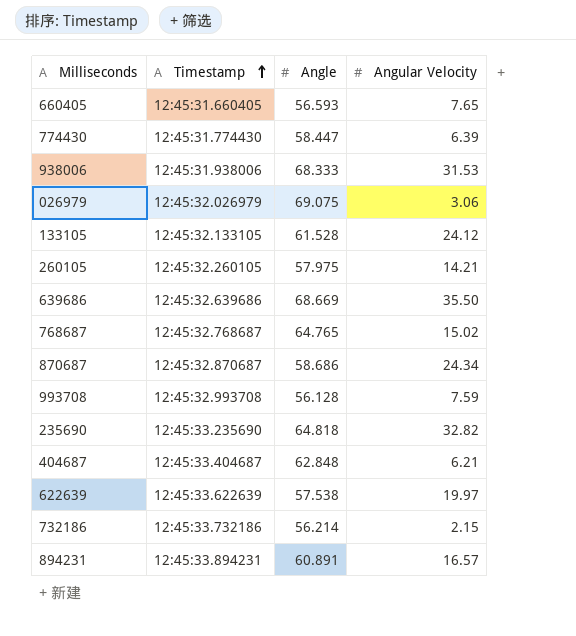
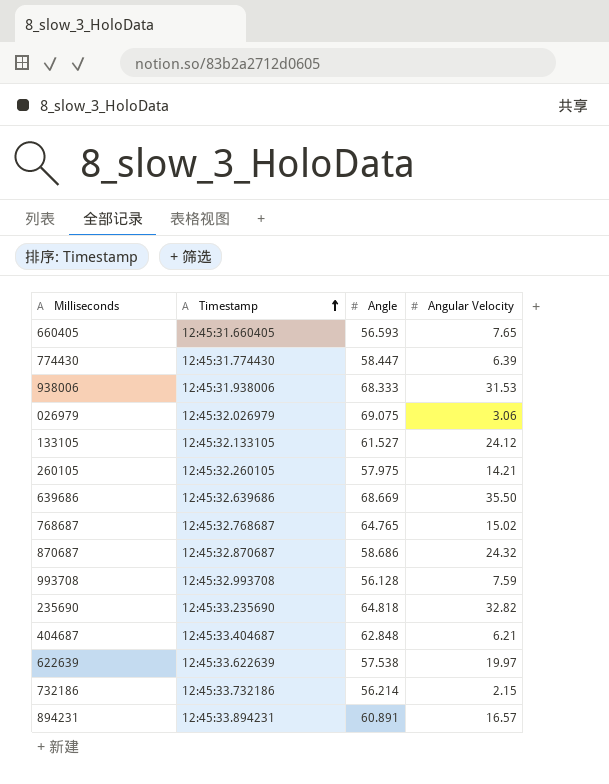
133105 | Angle: 61.528 -> 61.527
870687 | Angular Velocity: 24.34 -> 24.32

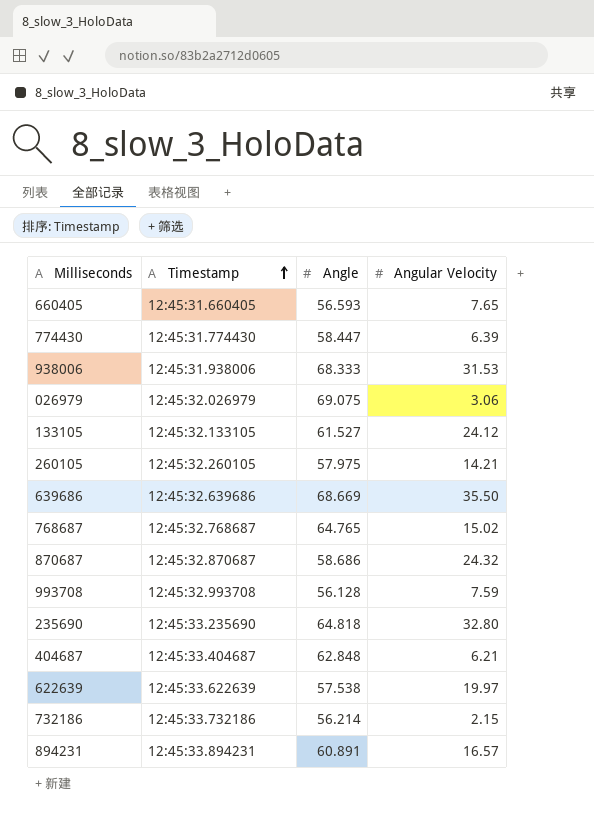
235690 | Angular Velocity: 32.82 -> 32.80

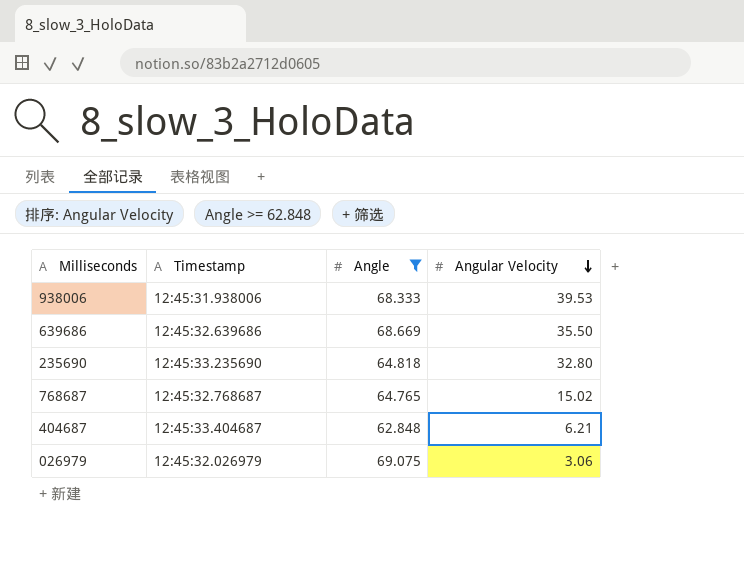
filter: none -> Angle >= 62.848
row order: Timestamp ascending -> Angular Velocity descending
938006 | Angular Velocity: 31.53 -> 39.53

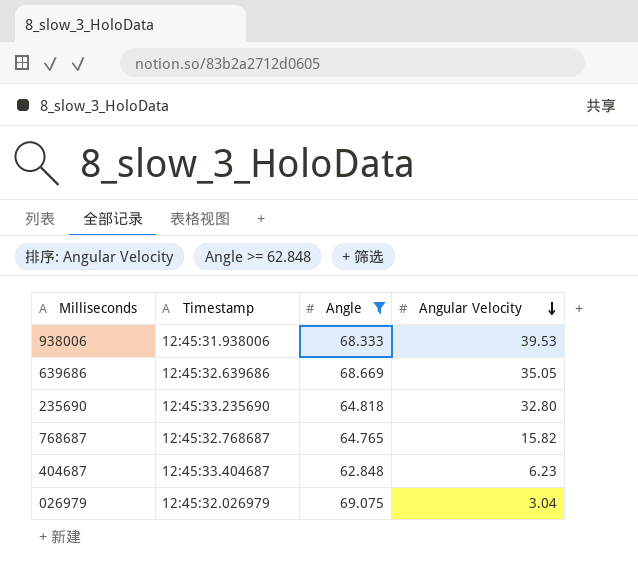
639686 | Angular Velocity: 35.50 -> 35.05
768687 | Angular Velocity: 15.02 -> 15.82
404687 | Angular Velocity: 6.21 -> 6.23
026979 | Angular Velocity: 3.06 -> 3.04

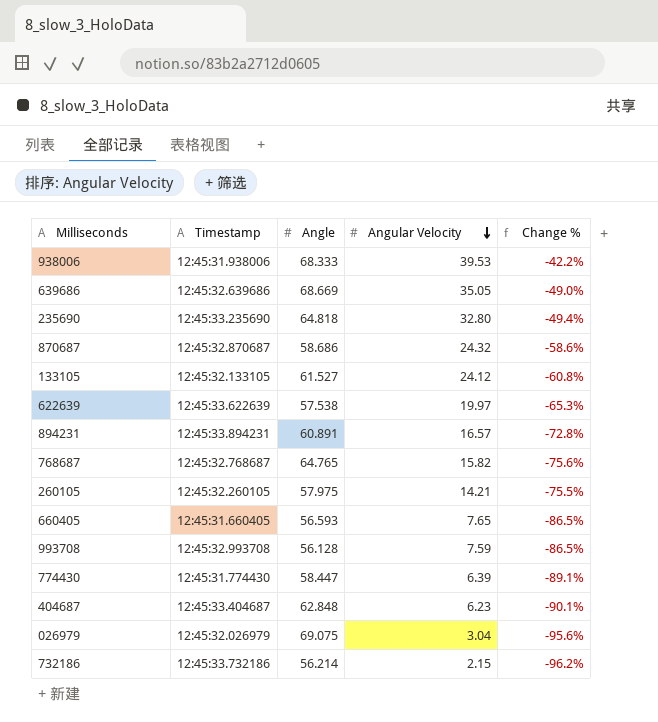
filter: Angle >= 62.848 -> none
column Change % | formula: none -> ([Angular Velocity] - [Angle]) / [Angle]

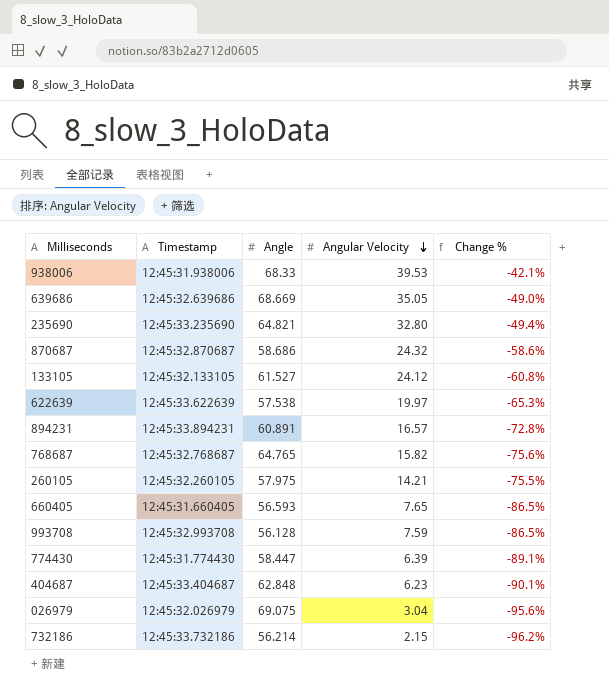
938006 | Angle: 68.333 -> 68.33
938006 | Change %: -42.2% -> -42.1%
235690 | Angle: 64.818 -> 64.821

